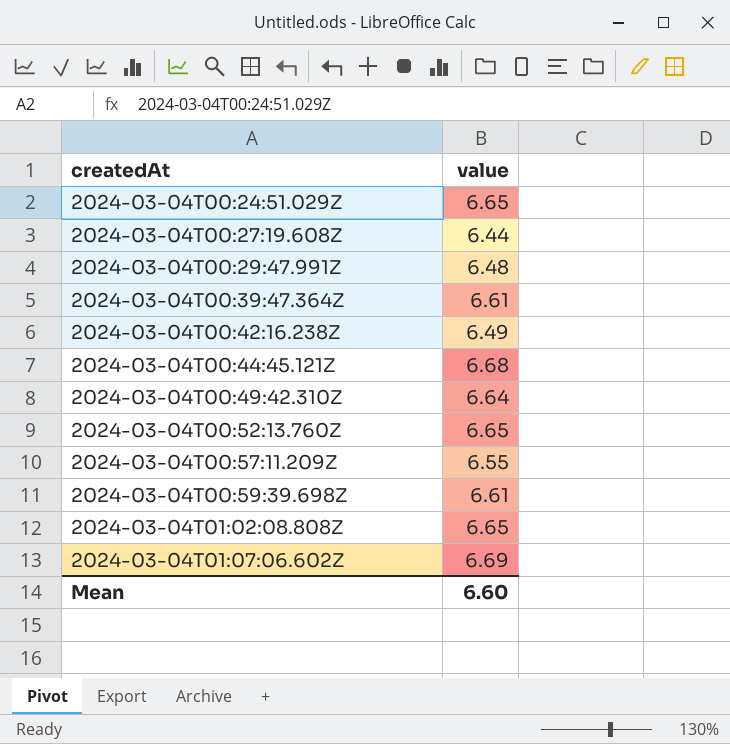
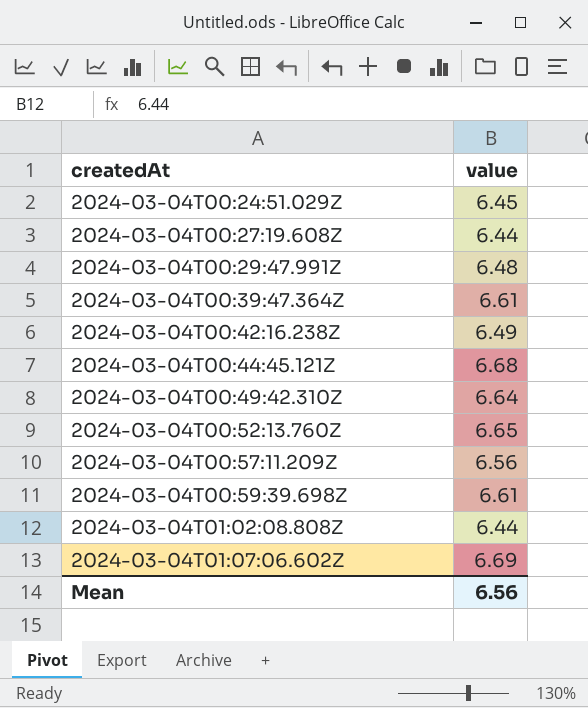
2024-03-04T00:24:51.029Z | value: 6.65 -> 6.45
2024-03-04T00:57:11.209Z | value: 6.55 -> 6.56
2024-03-04T01:02:08.808Z | value: 6.65 -> 6.44
Mean | value: 6.60 -> 6.56

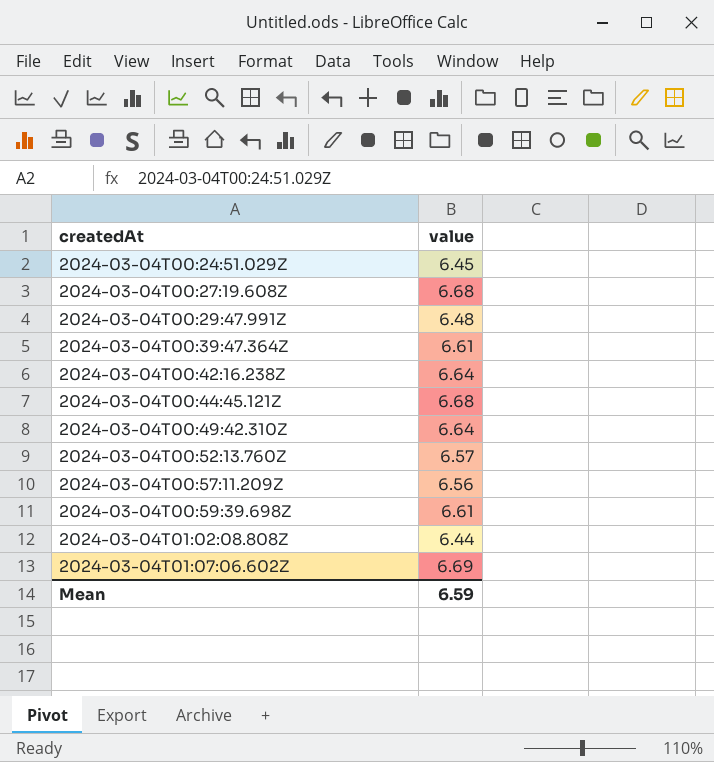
2024-03-04T00:27:19.608Z | value: 6.44 -> 6.68
2024-03-04T00:42:16.238Z | value: 6.49 -> 6.64
2024-03-04T00:52:13.760Z | value: 6.65 -> 6.57
Mean | value: 6.56 -> 6.59

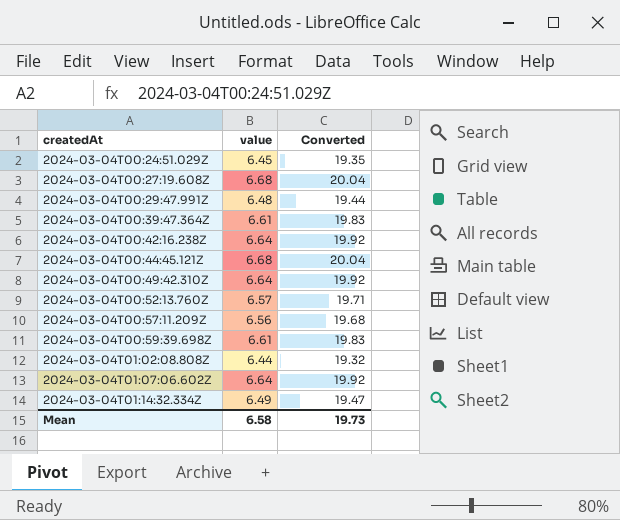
column Converted | formula: none -> [value] * 3
2024-03-04T01:07:06.602Z | value: 6.69 -> 6.64
row 2024-03-04T01:14:32.334Z: none -> 6.49 | 19.47
Mean | value: 6.59 -> 6.58

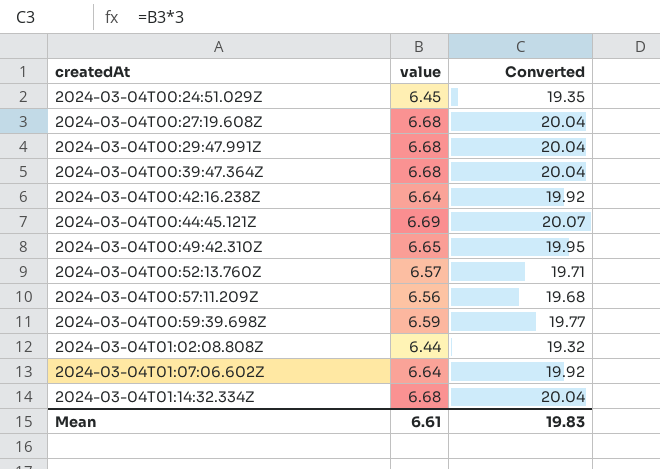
2024-03-04T00:29:47.991Z | value: 6.48 -> 6.68
2024-03-04T00:29:47.991Z | Converted: 19.44 -> 20.04
2024-03-04T00:39:47.364Z | value: 6.61 -> 6.68
2024-03-04T00:39:47.364Z | Converted: 19.83 -> 20.04
2024-03-04T00:44:45.121Z | value: 6.68 -> 6.69
2024-03-04T00:44:45.121Z | Converted: 20.04 -> 20.07
2024-03-04T00:49:42.310Z | value: 6.64 -> 6.65
2024-03-04T00:49:42.310Z | Converted: 19.92 -> 19.95
2024-03-04T00:59:39.698Z | value: 6.61 -> 6.59
2024-03-04T00:59:39.698Z | Converted: 19.83 -> 19.77
2024-03-04T01:14:32.334Z | value: 6.49 -> 6.68
2024-03-04T01:14:32.334Z | Converted: 19.47 -> 20.04
Mean | value: 6.58 -> 6.61
Mean | Converted: 19.73 -> 19.83

